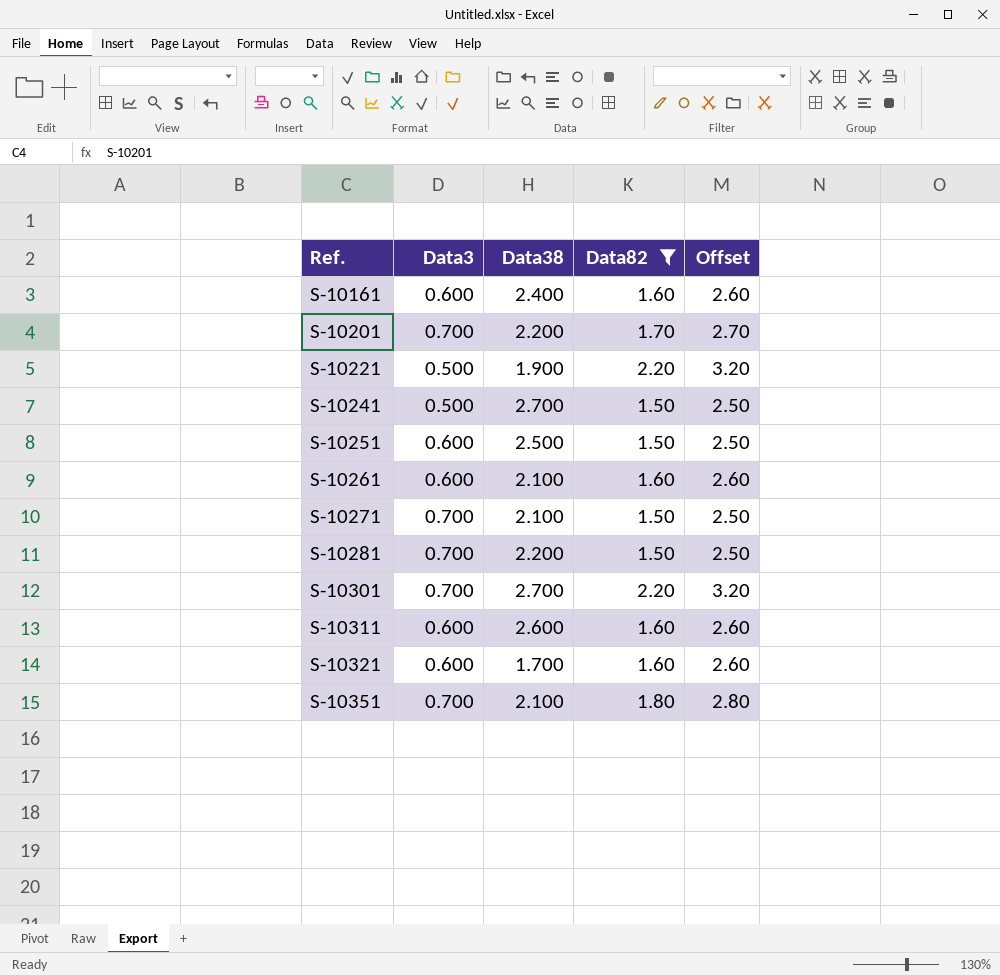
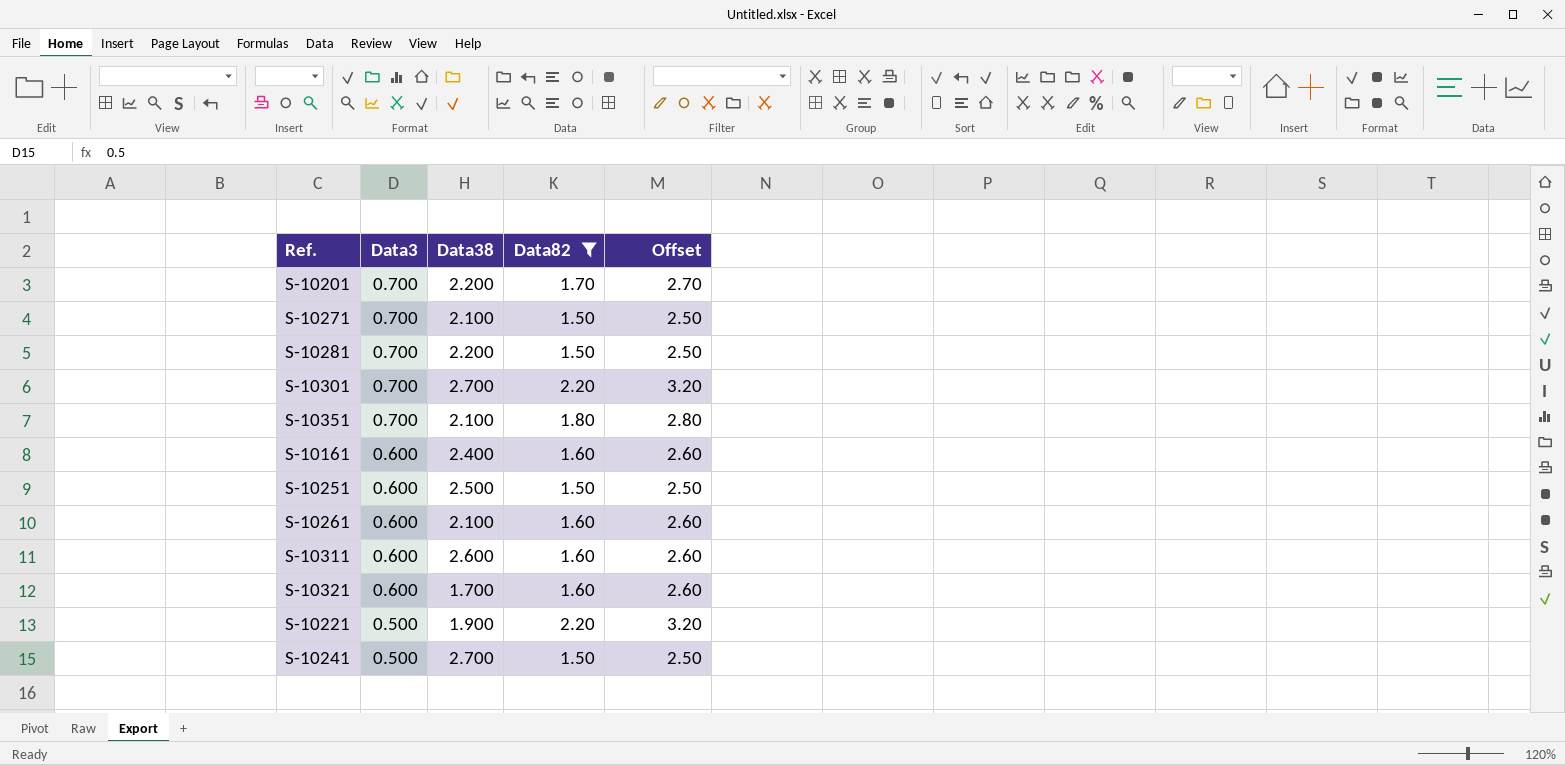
row order: Ref. ascending -> Data3 descending

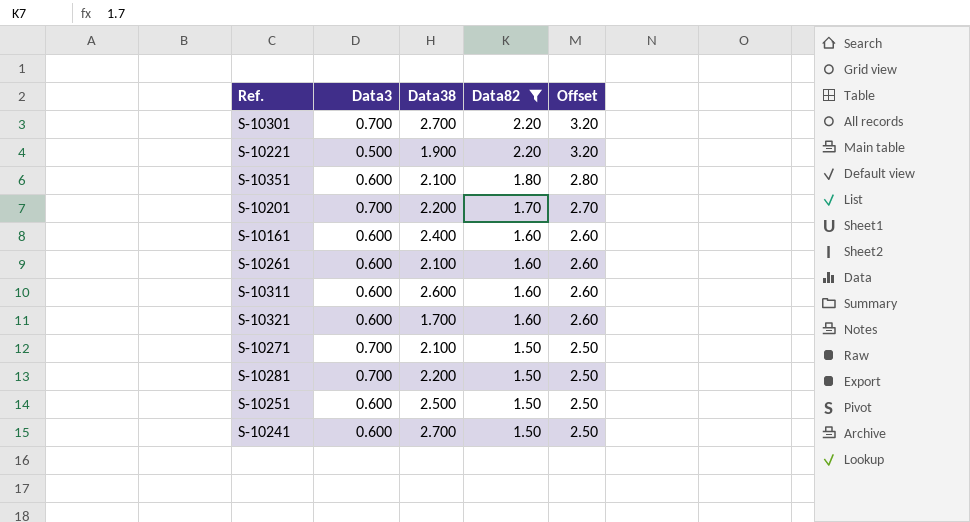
row order: Data3 descending -> Data82 descending
S-10351 | Data3: 0.700 -> 0.600
S-10241 | Data3: 0.500 -> 0.600

